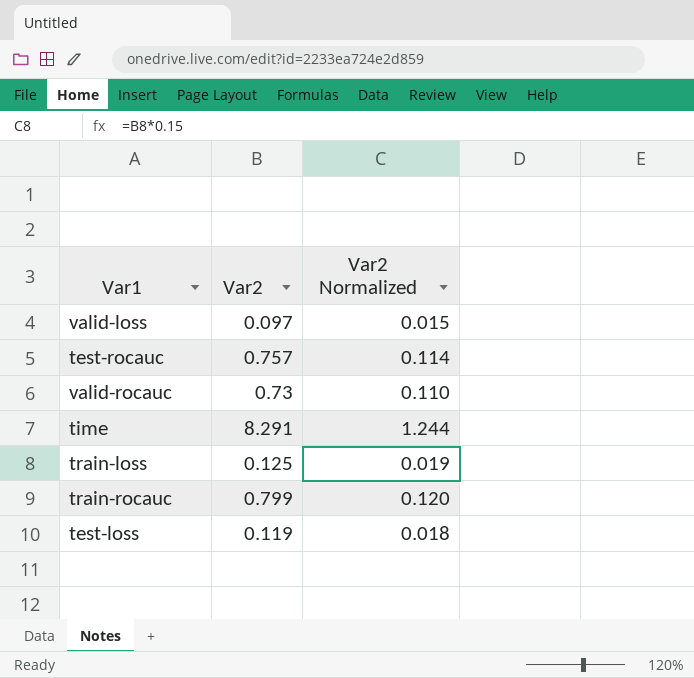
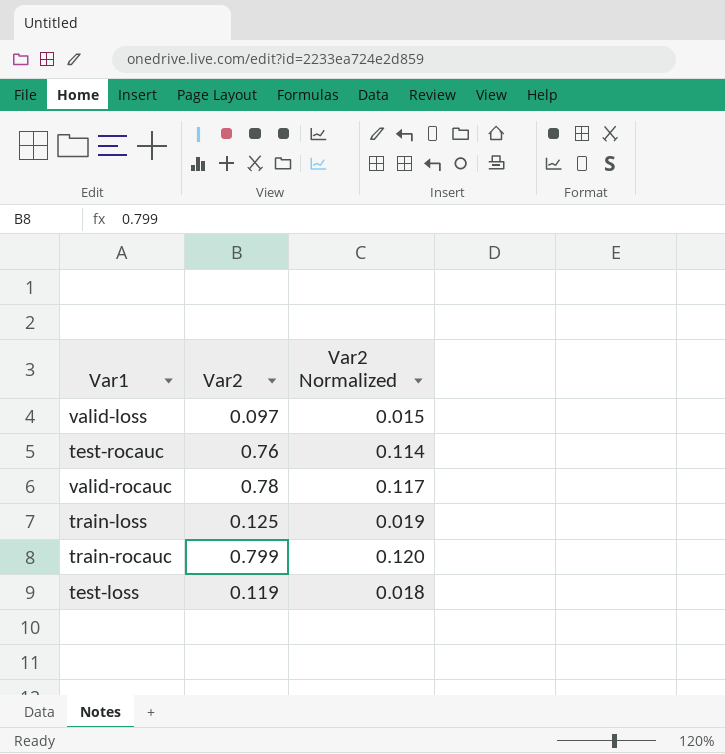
row time: 8.291 | 1.244 -> none
test-rocauc | Var2: 0.757 -> 0.76
valid-rocauc | Var2: 0.73 -> 0.78
valid-rocauc | Var2 Normalized: 0.110 -> 0.117

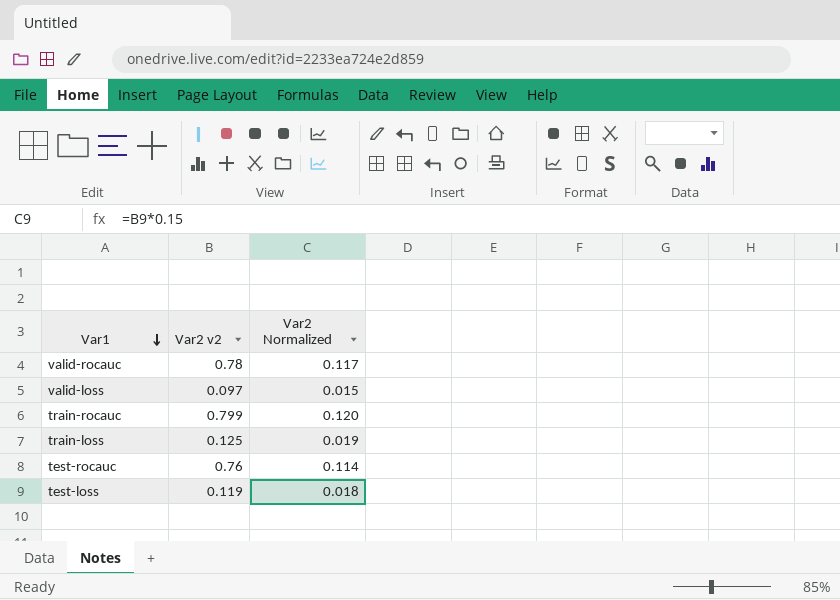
row order: none -> Var1 descending
column name: Var2 -> Var2 v2

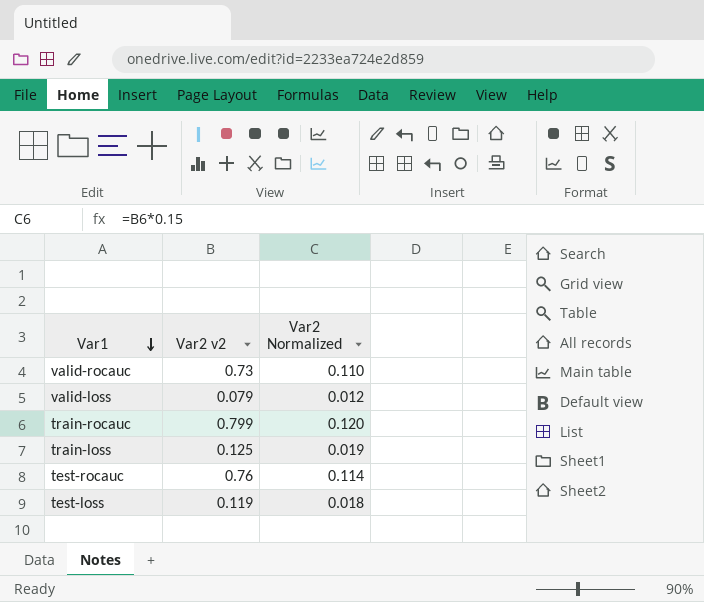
valid-rocauc | Var2 v2: 0.78 -> 0.73
valid-rocauc | Var2 Normalized: 0.117 -> 0.110
valid-loss | Var2 v2: 0.097 -> 0.079
valid-loss | Var2 Normalized: 0.015 -> 0.012

